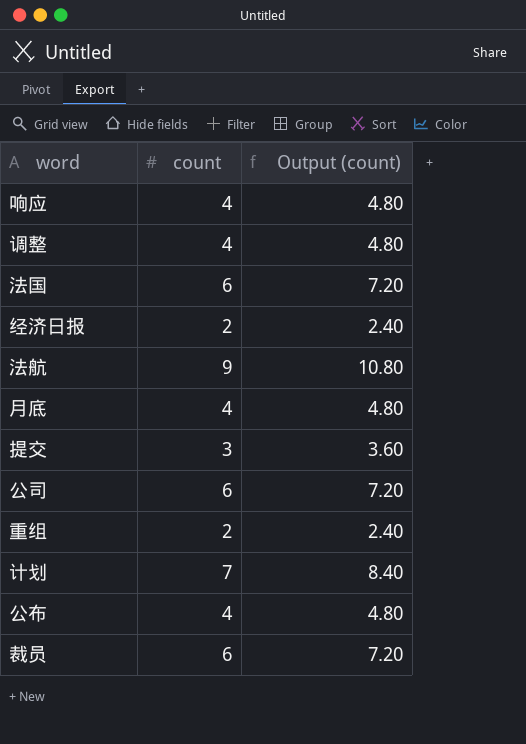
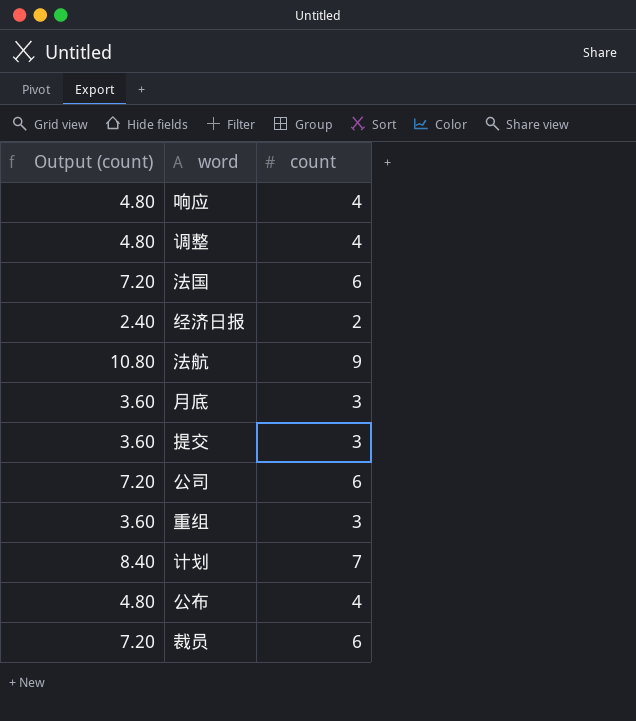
column Output (count) | position: 3 -> 1
月底 | Output (count): 4.80 -> 3.60
月底 | count: 4 -> 3
重组 | Output (count): 2.40 -> 3.60
重组 | count: 2 -> 3

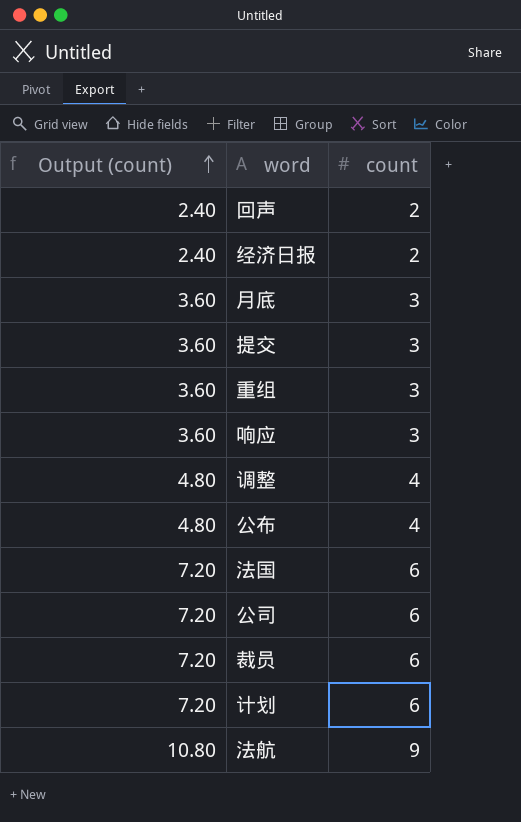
row order: none -> Output (count) ascending
row 回声: none -> 2.40 | 2
响应 | Output (count): 4.80 -> 3.60
响应 | count: 4 -> 3
计划 | Output (count): 8.40 -> 7.20
计划 | count: 7 -> 6

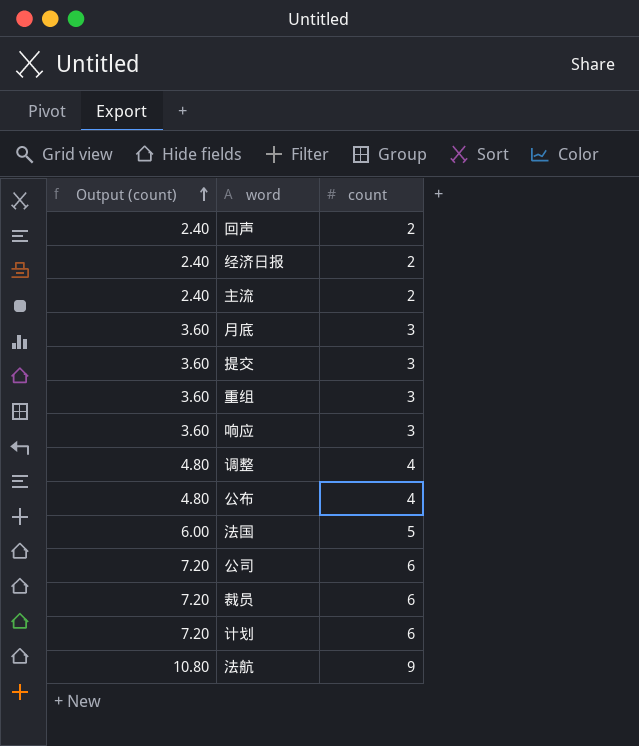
row 主流: none -> 2.40 | 2
法国 | Output (count): 7.20 -> 6.00
法国 | count: 6 -> 5

